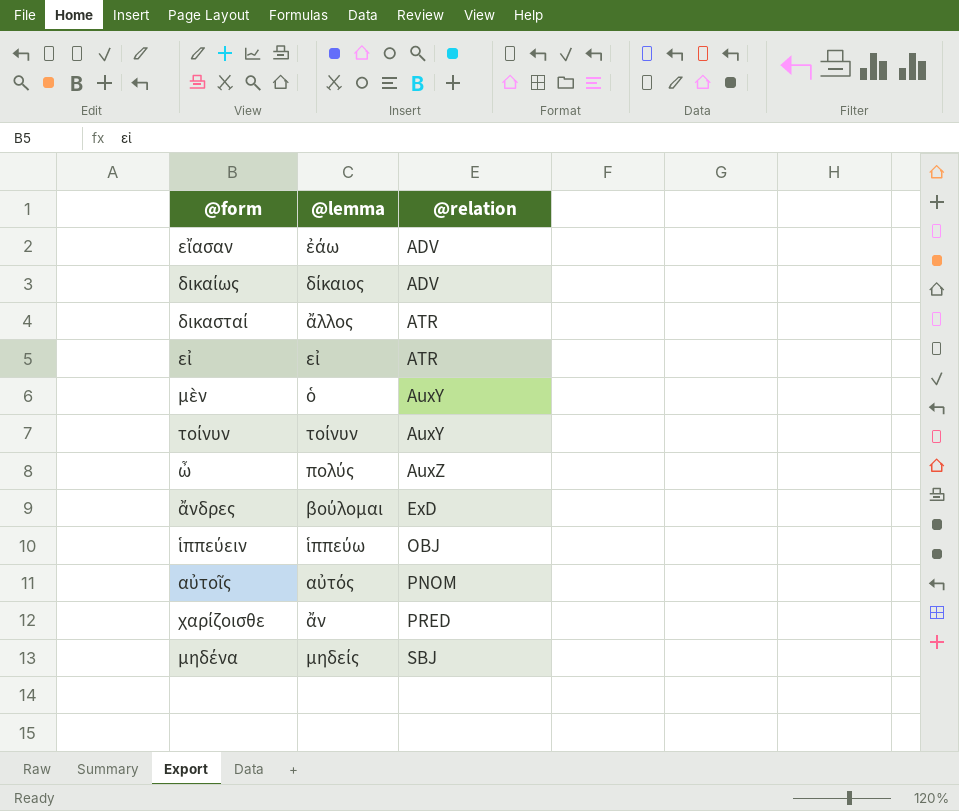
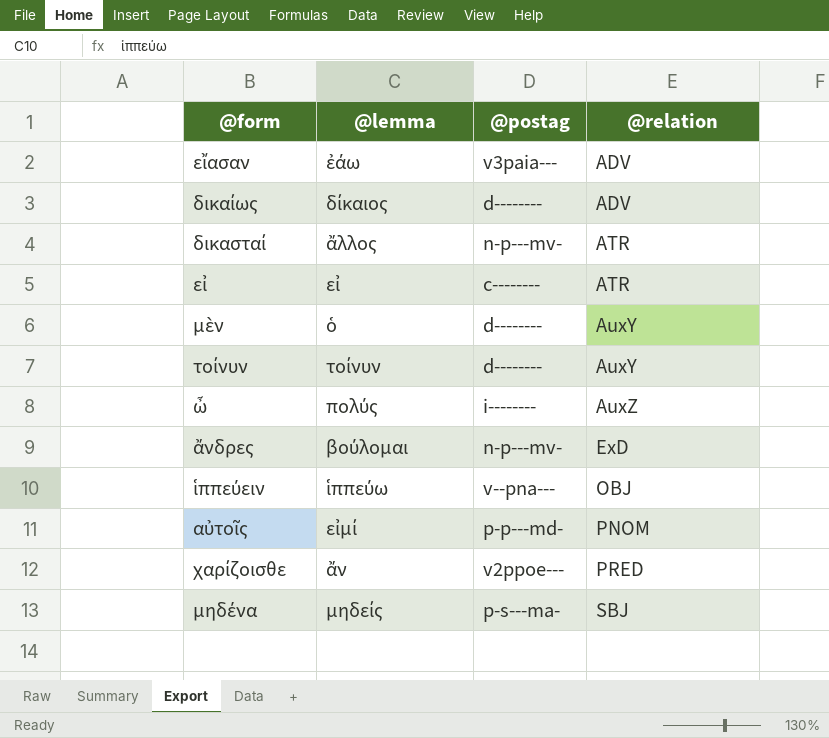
column @postag | position: none -> 3
αὐτοῖς | @lemma: αὐτός -> εἰμί

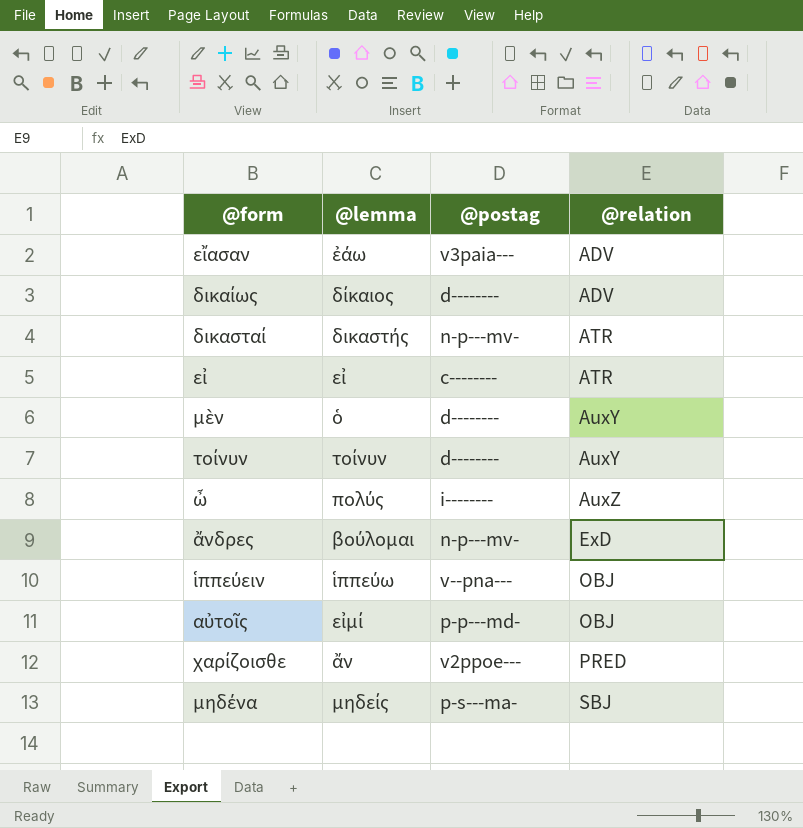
δικασταί | @lemma: ἄλλος -> δικαστής
αὐτοῖς | @relation: PNOM -> OBJ

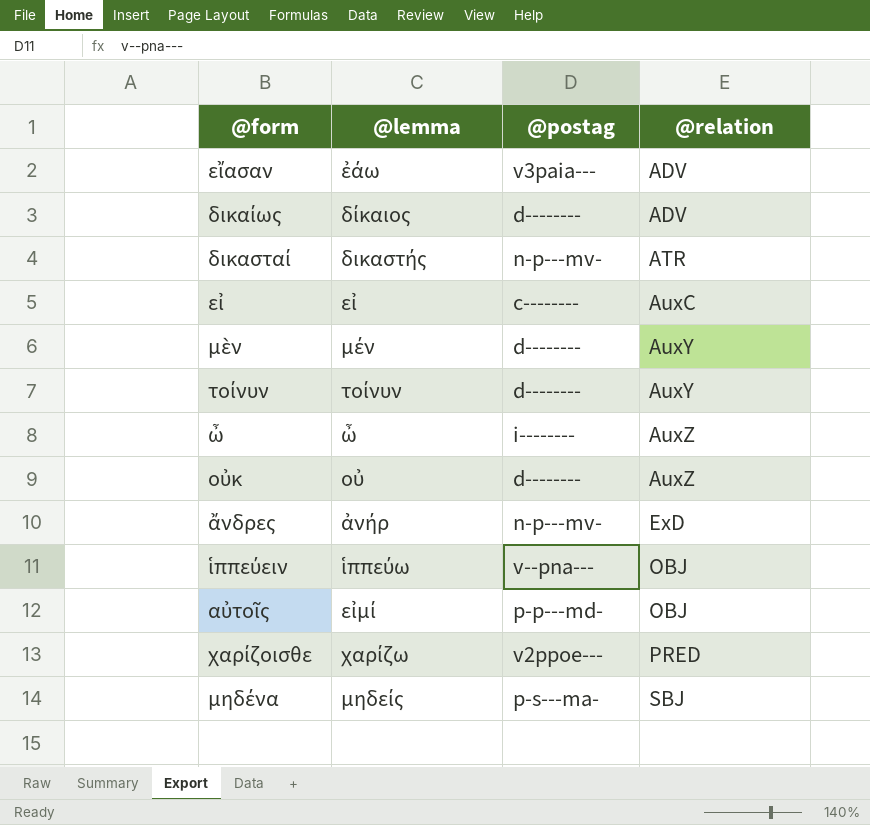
εἰ | @relation: ATR -> AuxC
μὲν | @lemma: ὁ -> μέν
ὦ | @lemma: πολύς -> ὦ
row οὐκ: none -> οὐ | d-------- | AuxZ
ἄνδρες | @lemma: βούλομαι -> ἀνήρ
χαρίζοισθε | @lemma: ἄν -> χαρίζω

